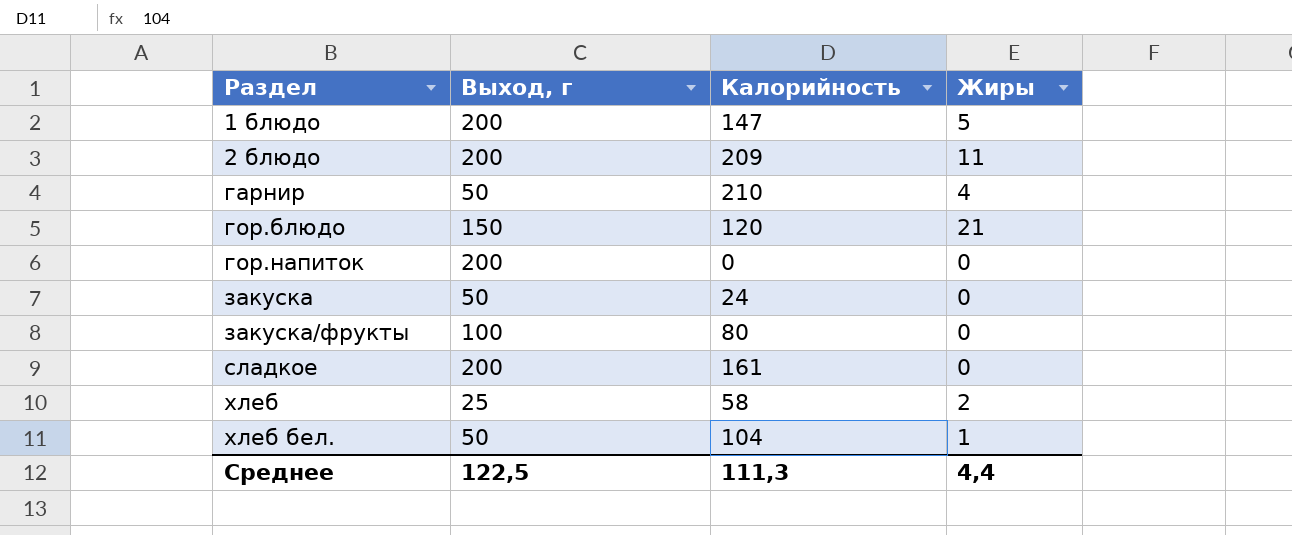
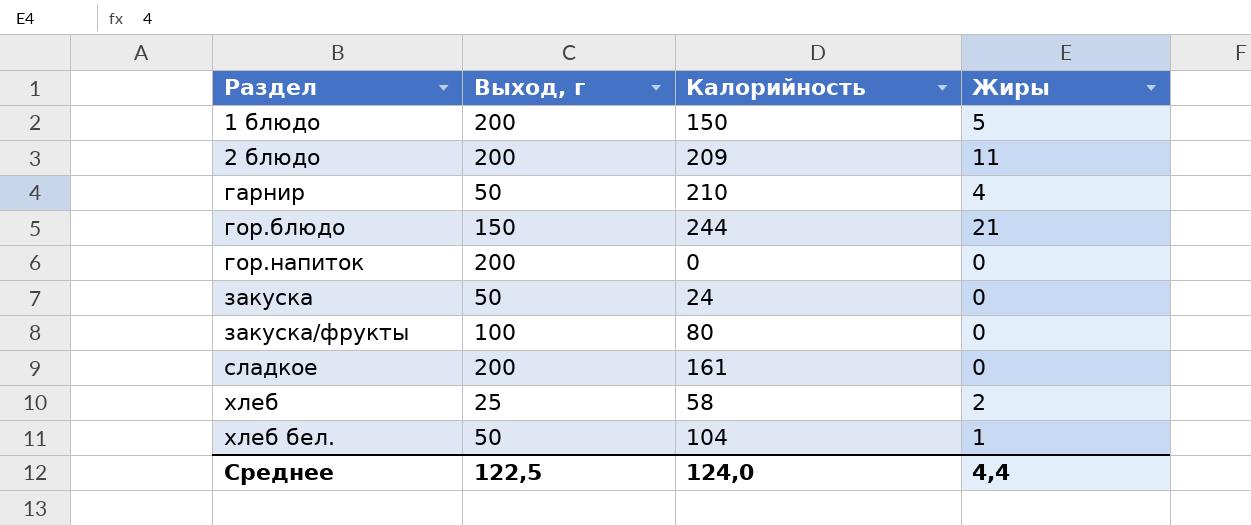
1 блюдо | Калорийность: 147 -> 150
гор.блюдо | Калорийность: 120 -> 244
Среднее | Калорийность: 111,3 -> 124,0

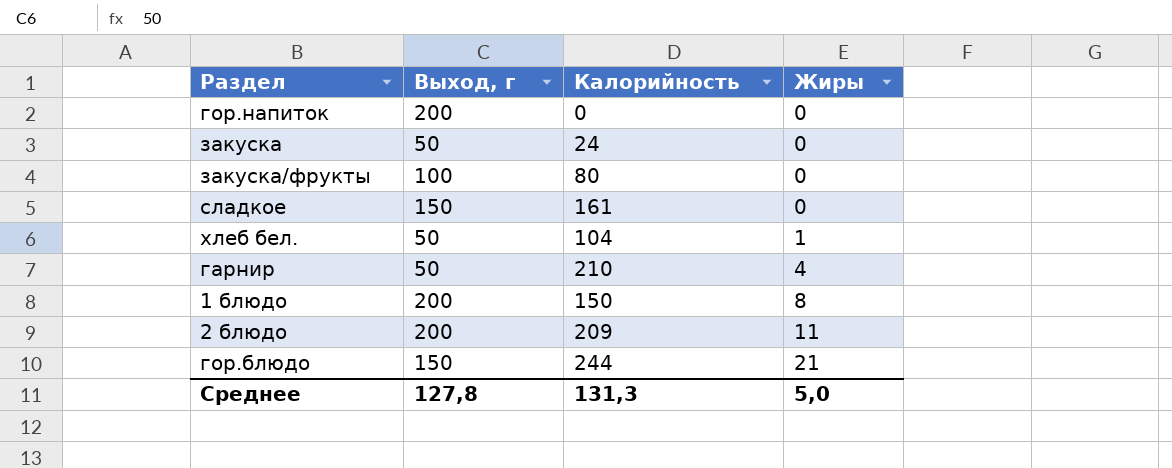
row order: Раздел ascending -> Жиры ascending
row хлеб: 25 | 58 | 2 -> none
сладкое | Выход, г: 200 -> 150
1 блюдо | Жиры: 5 -> 8
Среднее | Выход, г: 122,5 -> 127,8
Среднее | Калорийность: 124,0 -> 131,3
Среднее | Жиры: 4,4 -> 5,0

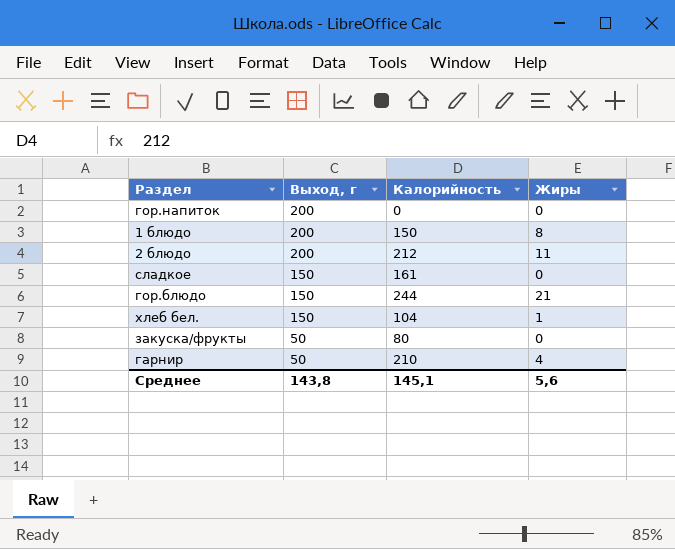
row order: Жиры ascending -> Выход, г descending
row закуска: 50 | 24 | 0 -> none
2 блюдо | Калорийность: 209 -> 212
хлеб бел. | Выход, г: 50 -> 150
закуска/фрукты | Выход, г: 100 -> 50
Среднее | Выход, г: 127,8 -> 143,8
Среднее | Калорийность: 131,3 -> 145,1
Среднее | Жиры: 5,0 -> 5,6

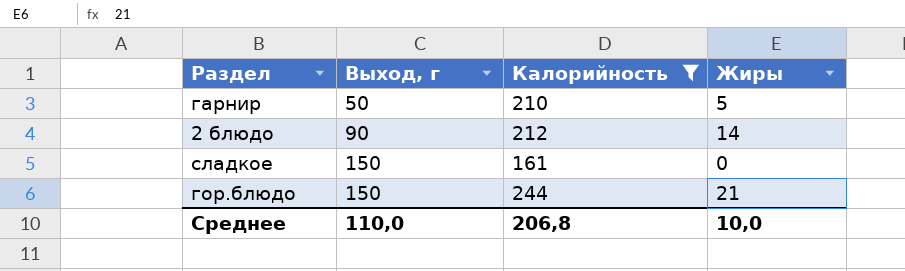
filter: none -> Калорийность >= 161
row order: Выход, г descending -> Выход, г ascending
гарнир | Жиры: 4 -> 5
2 блюдо | Выход, г: 200 -> 90
2 блюдо | Жиры: 11 -> 14
Среднее | Выход, г: 143,8 -> 110,0
Среднее | Калорийность: 145,1 -> 206,8
Среднее | Жиры: 5,6 -> 10,0

